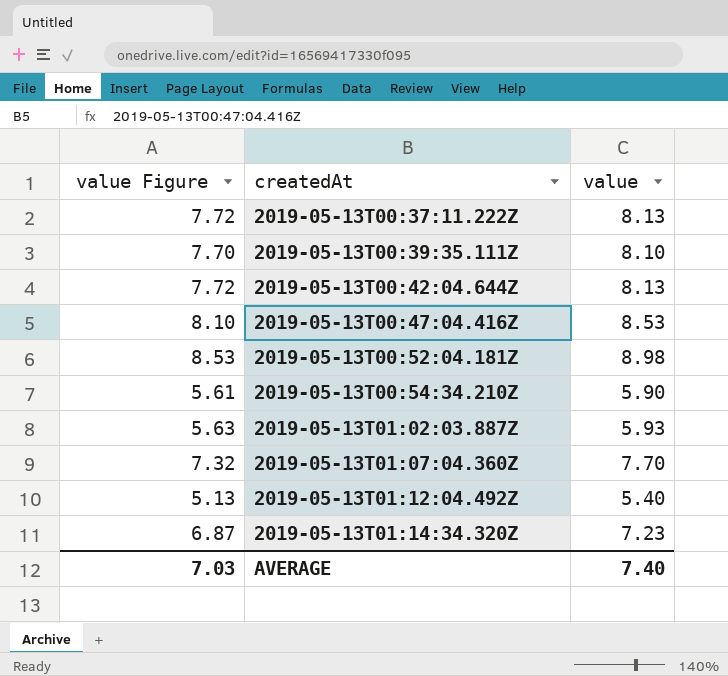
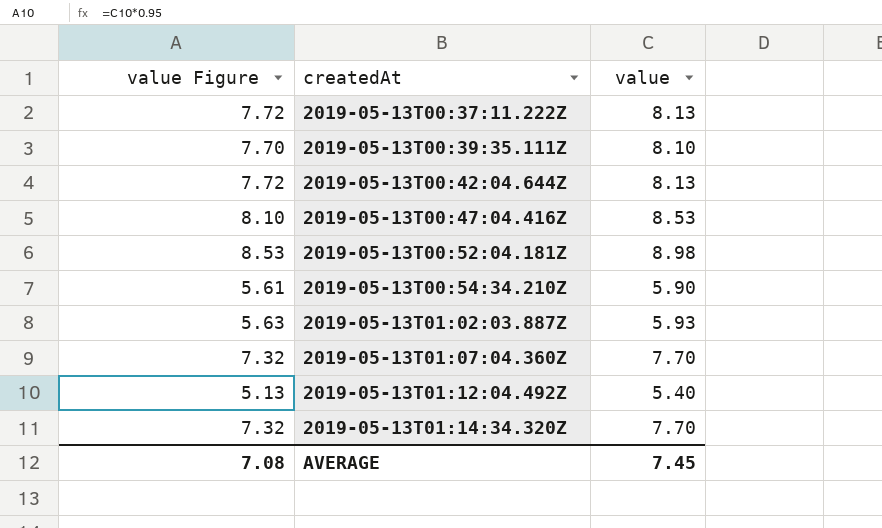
2019-05-13T01:14:34.320Z | value Figure: 6.87 -> 7.32
2019-05-13T01:14:34.320Z | value: 7.23 -> 7.70
AVERAGE | value Figure: 7.03 -> 7.08
AVERAGE | value: 7.40 -> 7.45

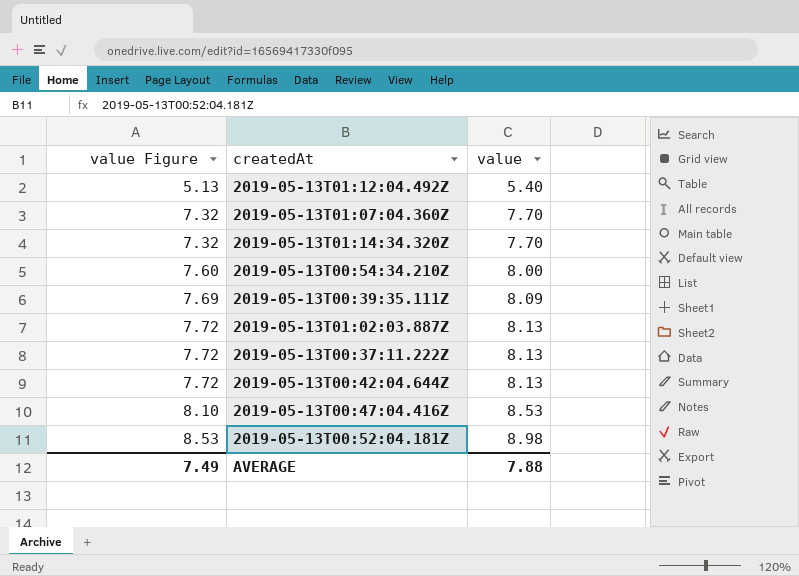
row order: createdAt ascending -> value Figure ascending
2019-05-13T00:54:34.210Z | value Figure: 5.61 -> 7.60
2019-05-13T00:54:34.210Z | value: 5.90 -> 8.00
2019-05-13T00:39:35.111Z | value Figure: 7.70 -> 7.69
2019-05-13T00:39:35.111Z | value: 8.10 -> 8.09
2019-05-13T01:02:03.887Z | value Figure: 5.63 -> 7.72
2019-05-13T01:02:03.887Z | value: 5.93 -> 8.13
AVERAGE | value Figure: 7.08 -> 7.49
AVERAGE | value: 7.45 -> 7.88

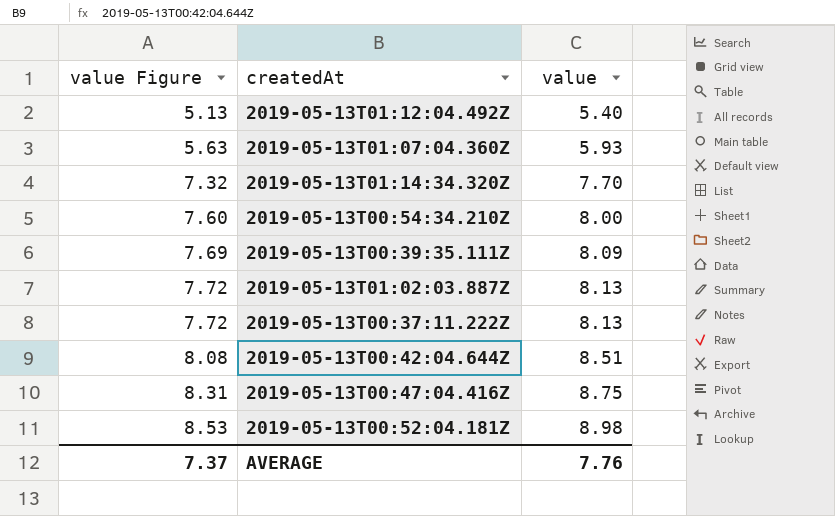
2019-05-13T01:07:04.360Z | value Figure: 7.32 -> 5.63
2019-05-13T01:07:04.360Z | value: 7.70 -> 5.93
2019-05-13T00:42:04.644Z | value Figure: 7.72 -> 8.08
2019-05-13T00:42:04.644Z | value: 8.13 -> 8.51
2019-05-13T00:47:04.416Z | value Figure: 8.10 -> 8.31
2019-05-13T00:47:04.416Z | value: 8.53 -> 8.75
AVERAGE | value Figure: 7.49 -> 7.37
AVERAGE | value: 7.88 -> 7.76

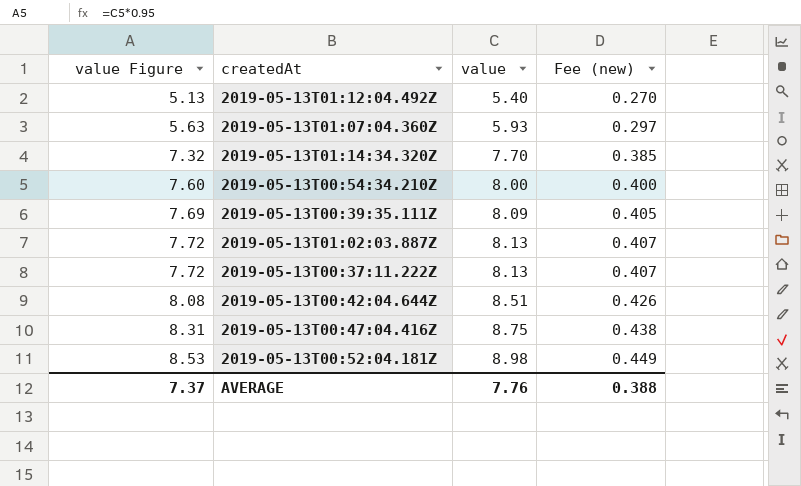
column Fee (new) | formula: none -> [value] * 0.05

